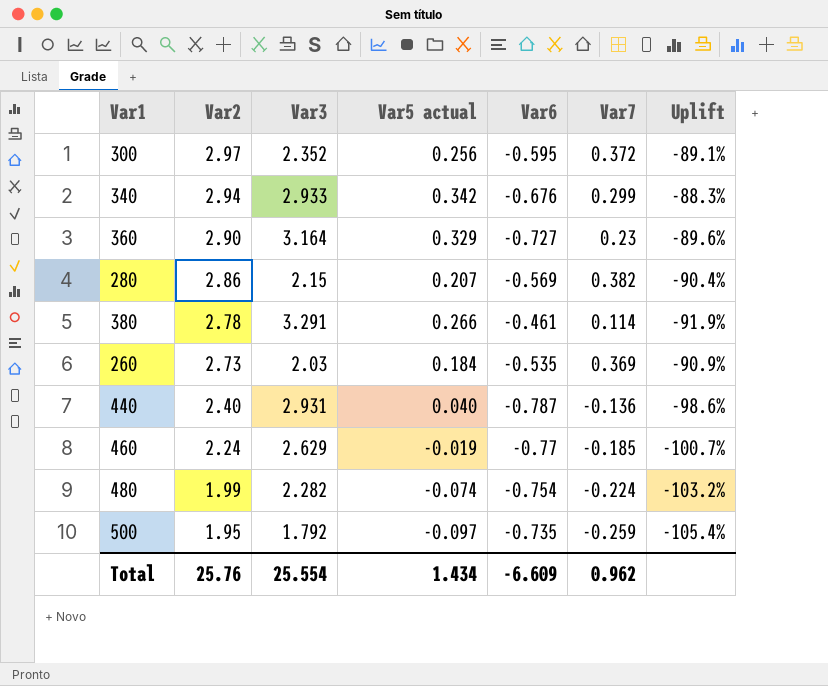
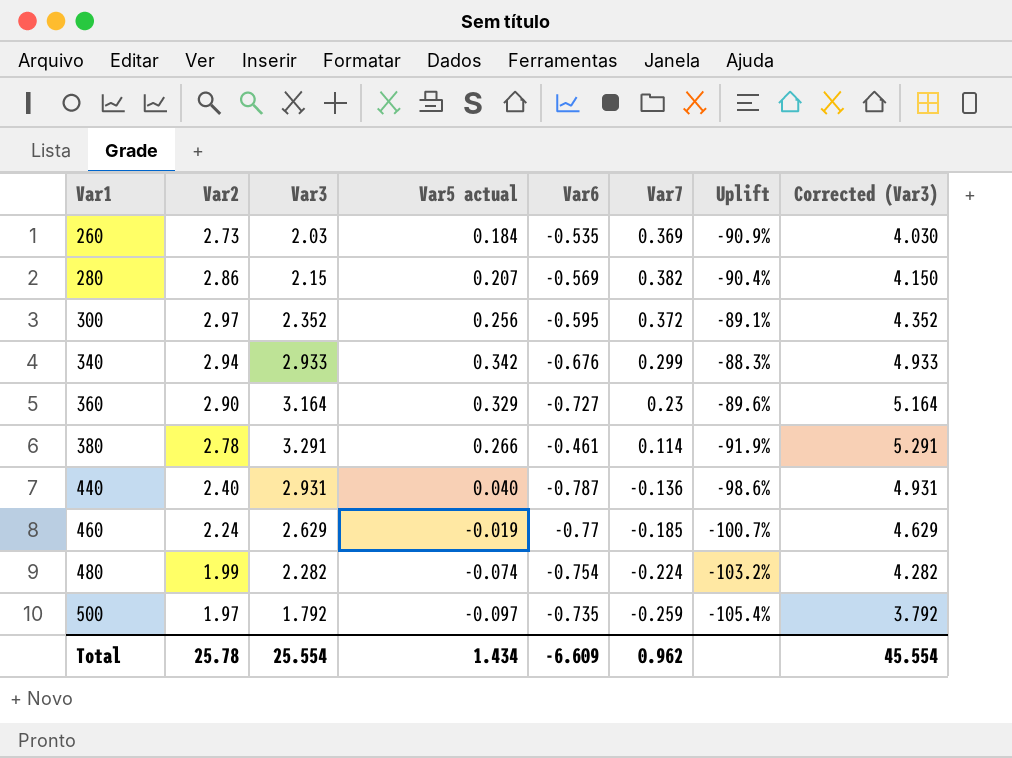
row order: Var2 descending -> Var1 ascending
column Corrected (Var3) | formula: none -> [Var3] + 2
500 | Var2: 1.95 -> 1.97
Total | Var2: 25.76 -> 25.78

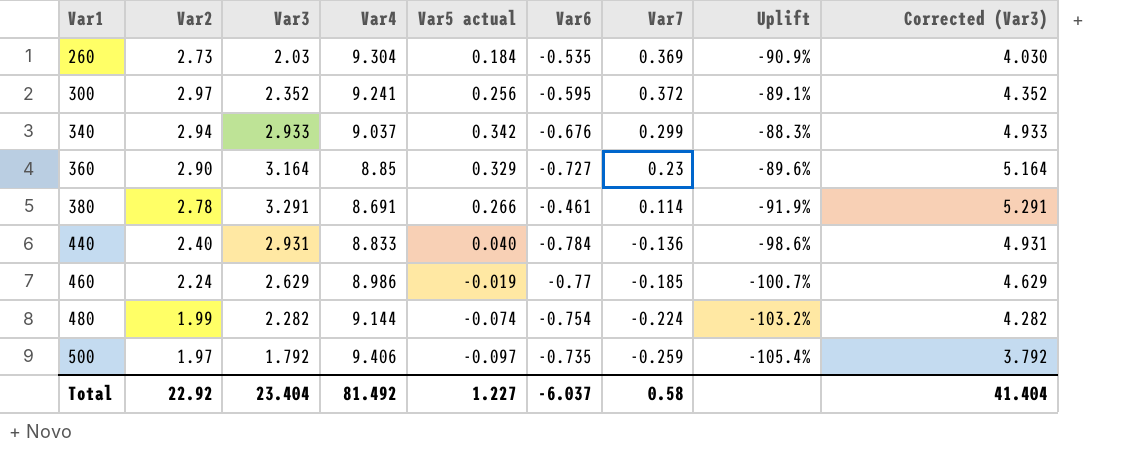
column Var4 | position: none -> 4
row 280: 2.86 | 2.15 | 0.207 | -0.569 | 0.382 | -90.4% | 4.150 -> none
440 | Var6: -0.787 -> -0.784
Total | Var2: 25.78 -> 22.92
Total | Var3: 25.554 -> 23.404
Total | Var5 actual: 1.434 -> 1.227
Total | Var6: -6.609 -> -6.037
Total | Var7: 0.962 -> 0.58
Total | Corrected (Var3): 45.554 -> 41.404

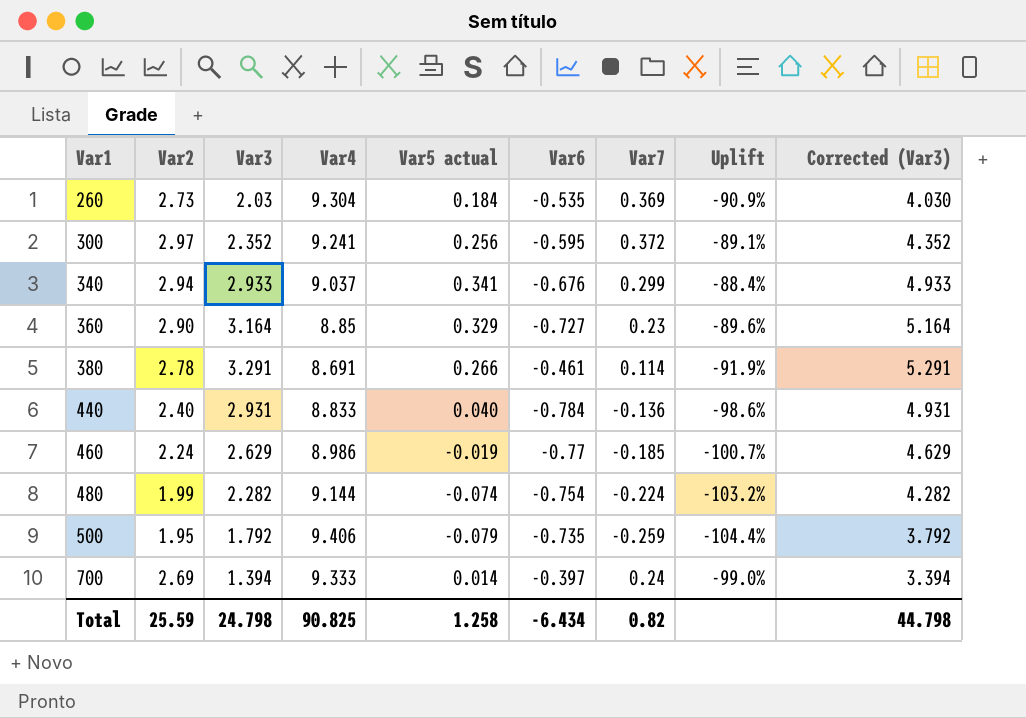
340 | Var5 actual: 0.342 -> 0.341
340 | Uplift: -88.3% -> -88.4%
500 | Var2: 1.97 -> 1.95
500 | Var5 actual: -0.097 -> -0.079
500 | Uplift: -105.4% -> -104.4%
row 700: none -> 2.69 | 1.394 | 9.333 | 0.014 | -0.397 | 0.24 | -99.0% | 3.394
Total | Var2: 22.92 -> 25.59
Total | Var3: 23.404 -> 24.798
Total | Var4: 81.492 -> 90.825
Total | Var5 actual: 1.227 -> 1.258
Total | Var6: -6.037 -> -6.434
Total | Var7: 0.58 -> 0.82
Total | Corrected (Var3): 41.404 -> 44.798

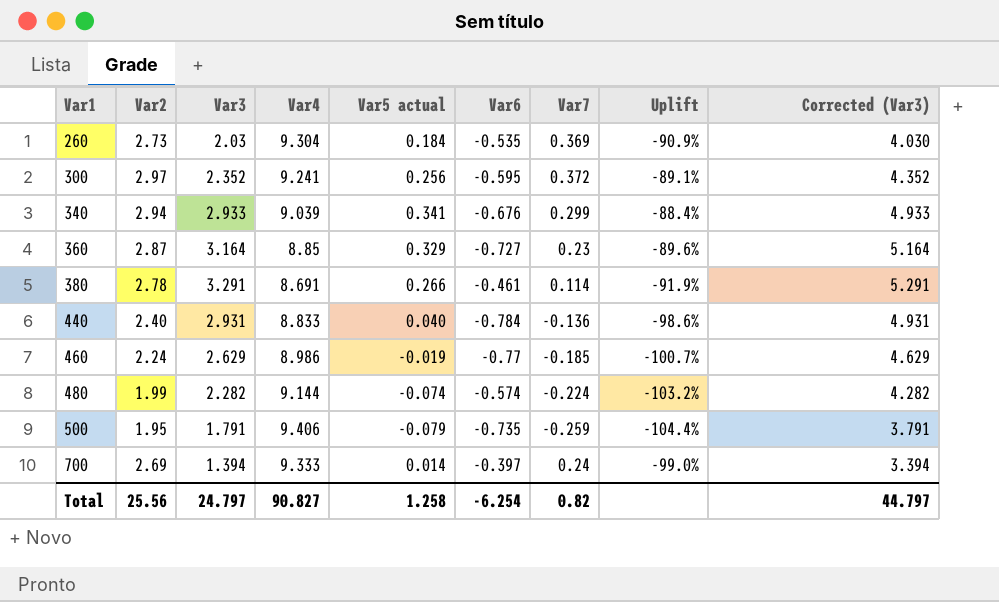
340 | Var4: 9.037 -> 9.039
360 | Var2: 2.90 -> 2.87
480 | Var6: -0.754 -> -0.574
500 | Var3: 1.792 -> 1.791
500 | Corrected (Var3): 3.792 -> 3.791
Total | Var2: 25.59 -> 25.56
Total | Var3: 24.798 -> 24.797
Total | Var4: 90.825 -> 90.827
Total | Var6: -6.434 -> -6.254
Total | Corrected (Var3): 44.798 -> 44.797

